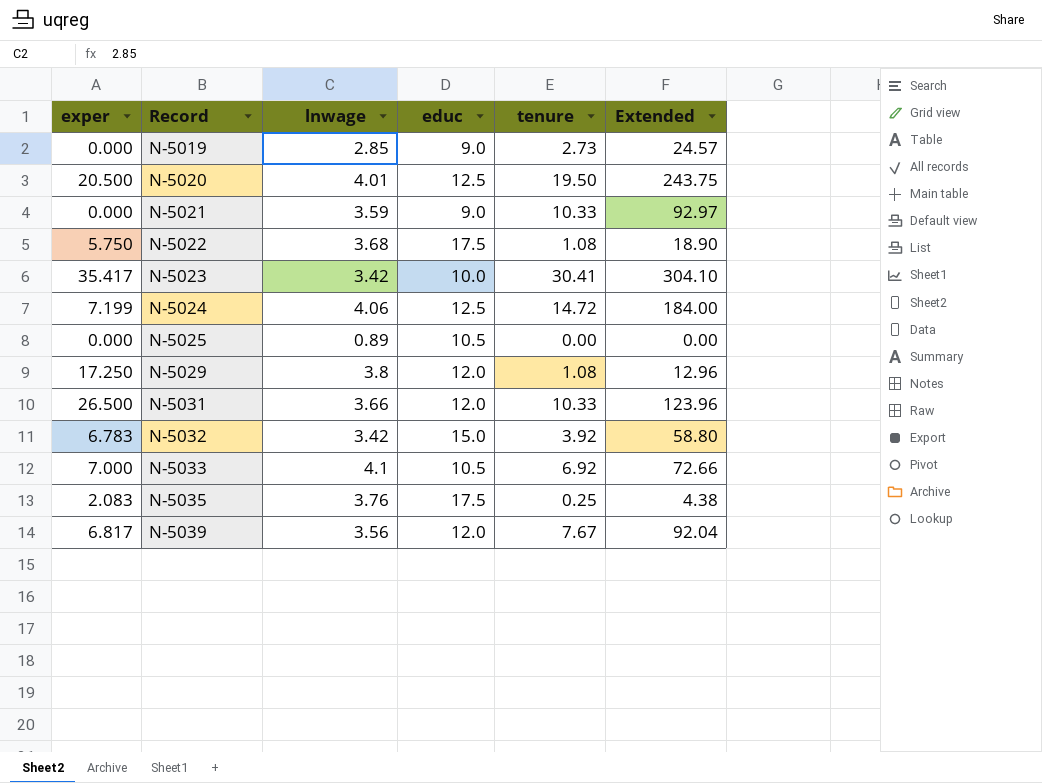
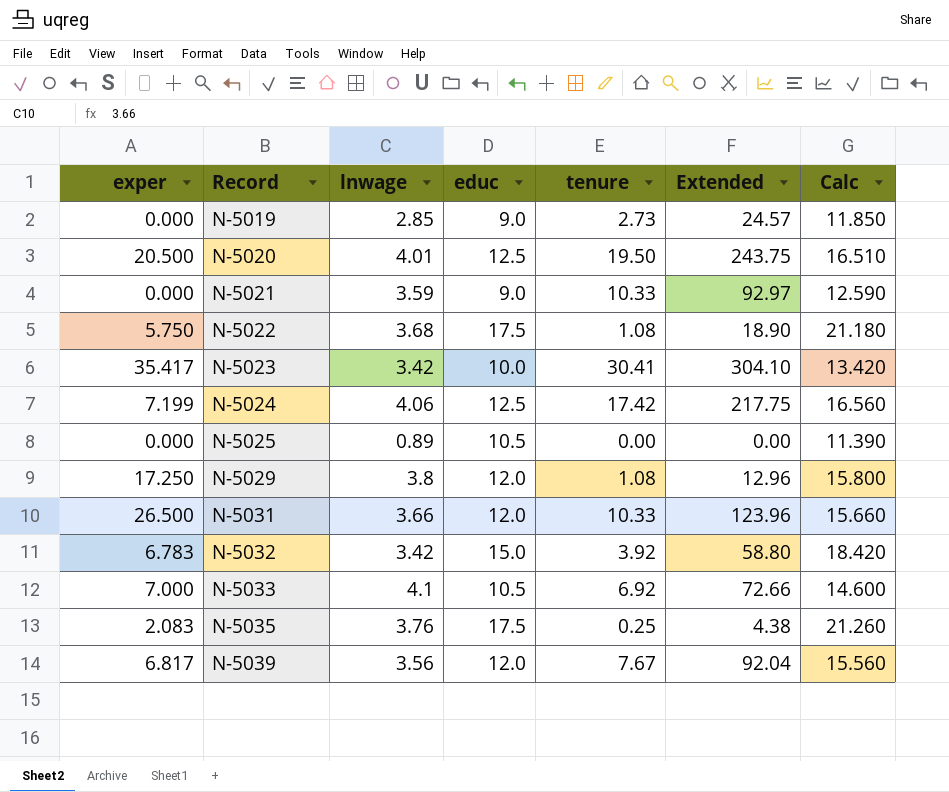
column Calc | formula: none -> [lnwage] + [educ]
N-5024 | tenure: 14.72 -> 17.42
N-5024 | Extended: 184.00 -> 217.75

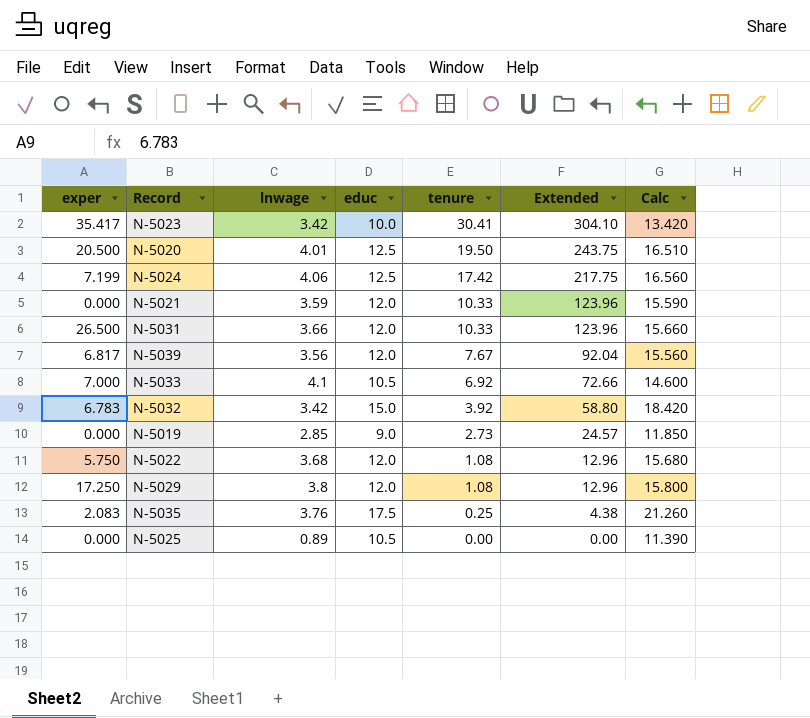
row order: Record ascending -> tenure descending
N-5021 | educ: 9.0 -> 12.0
N-5021 | Extended: 92.97 -> 123.96
N-5021 | Calc: 12.590 -> 15.590
N-5022 | educ: 17.5 -> 12.0
N-5022 | Extended: 18.90 -> 12.96
N-5022 | Calc: 21.180 -> 15.680

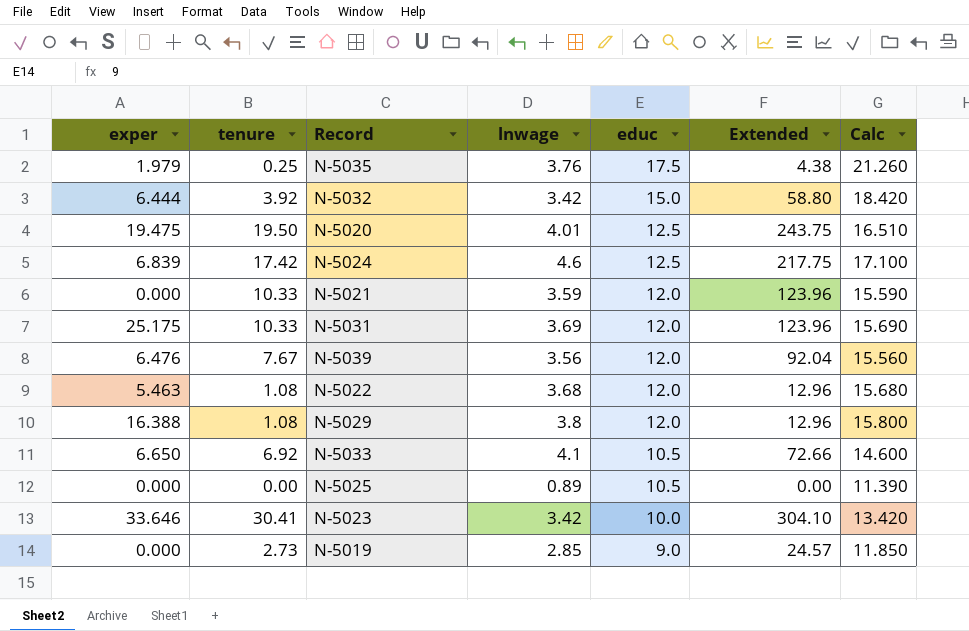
row order: tenure descending -> educ descending
column tenure | position: 5 -> 2
N-5035 | exper: 2.083 -> 1.979
N-5032 | exper: 6.783 -> 6.444
N-5020 | exper: 20.500 -> 19.475
N-5024 | exper: 7.199 -> 6.839
N-5024 | lnwage: 4.06 -> 4.6
N-5024 | Calc: 16.560 -> 17.100
N-5031 | exper: 26.500 -> 25.175
N-5031 | lnwage: 3.66 -> 3.69
N-5031 | Calc: 15.660 -> 15.690
N-5039 | exper: 6.817 -> 6.476
N-5022 | exper: 5.750 -> 5.463
N-5029 | exper: 17.250 -> 16.388
N-5033 | exper: 7.000 -> 6.650
N-5023 | exper: 35.417 -> 33.646

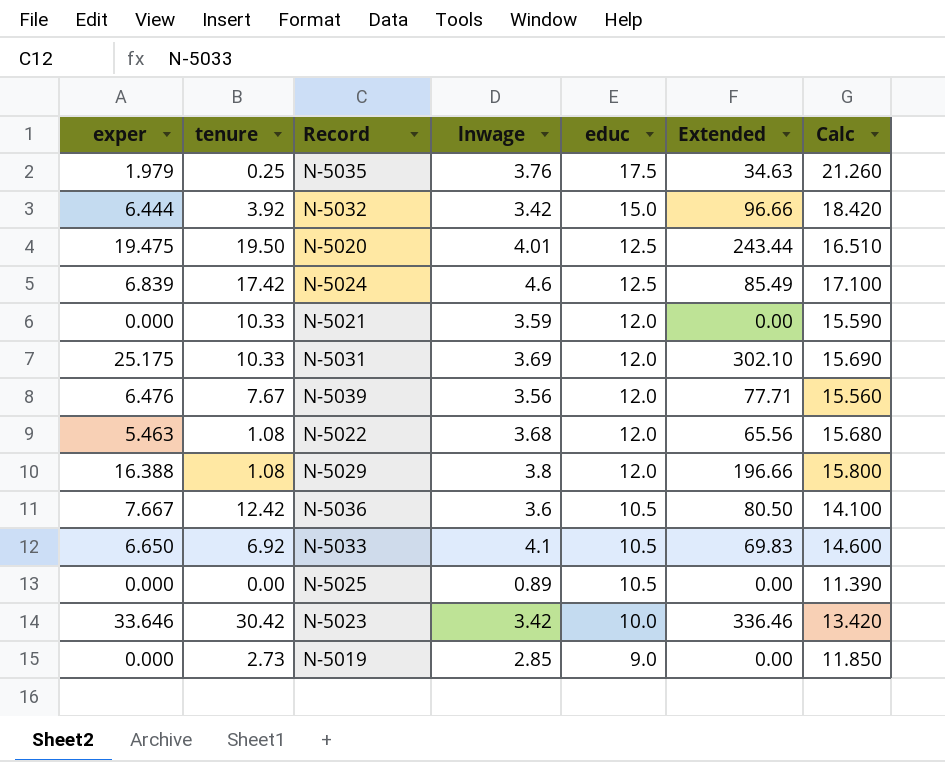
column Extended | formula: [tenure] * [educ] -> [exper] * [educ]
row N-5036: none -> 7.667 | 12.42 | 3.6 | 10.5 | 80.50 | 14.100
N-5023 | tenure: 30.41 -> 30.42

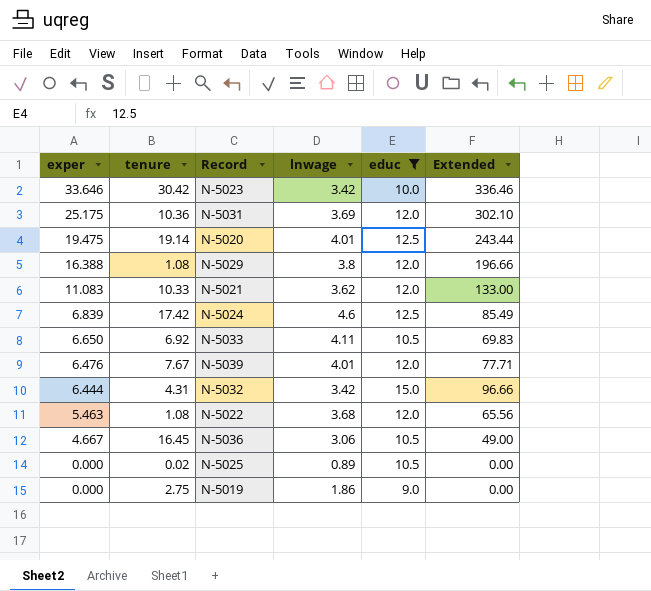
filter: none -> educ != 17.5
row order: educ descending -> exper descending
column Calc | formula: [lnwage] + [educ] -> none
N-5031 | tenure: 10.33 -> 10.36
N-5020 | tenure: 19.50 -> 19.14
N-5021 | exper: 0.000 -> 11.083
N-5021 | lnwage: 3.59 -> 3.62
N-5021 | Extended: 0.00 -> 133.00
N-5033 | lnwage: 4.1 -> 4.11
N-5039 | lnwage: 3.56 -> 4.01
N-5032 | tenure: 3.92 -> 4.31
N-5036 | exper: 7.667 -> 4.667
N-5036 | tenure: 12.42 -> 16.45
N-5036 | lnwage: 3.6 -> 3.06
N-5036 | Extended: 80.50 -> 49.00
N-5025 | tenure: 0.00 -> 0.02
N-5019 | tenure: 2.73 -> 2.75
N-5019 | lnwage: 2.85 -> 1.86

